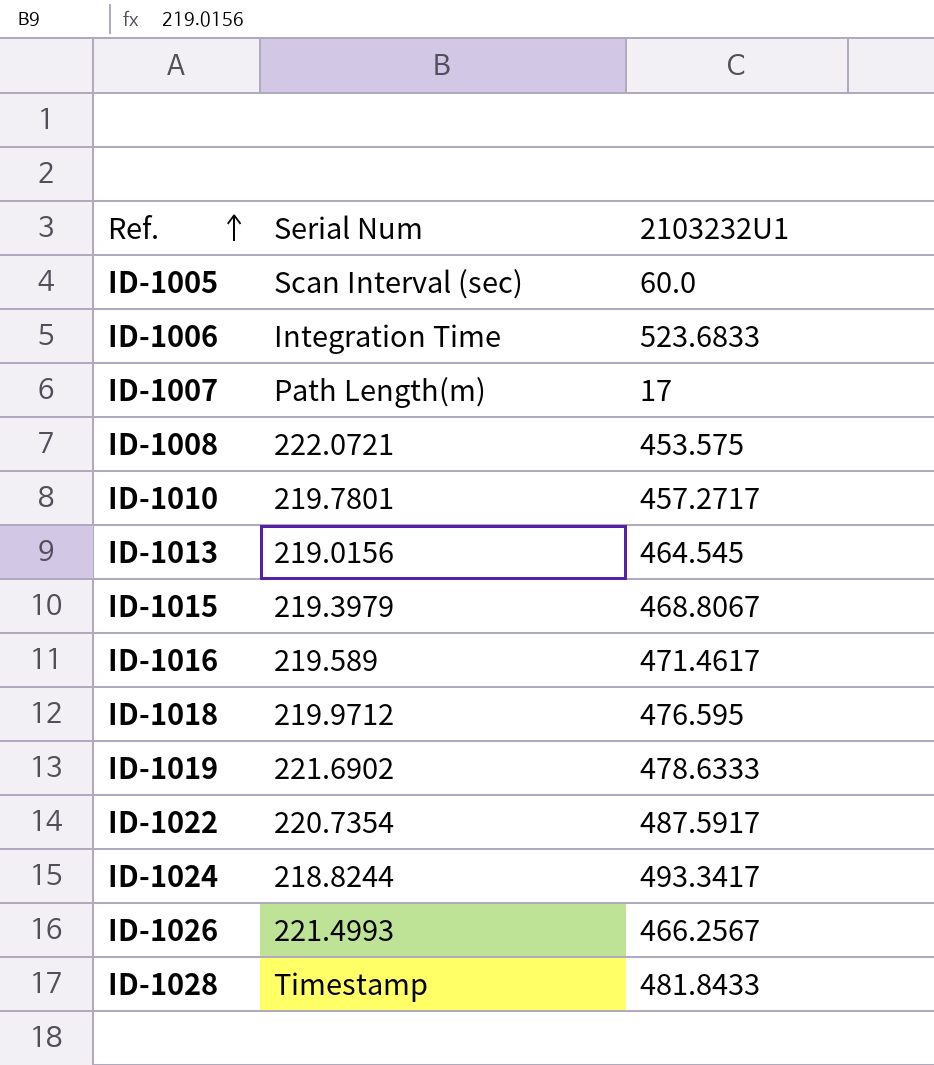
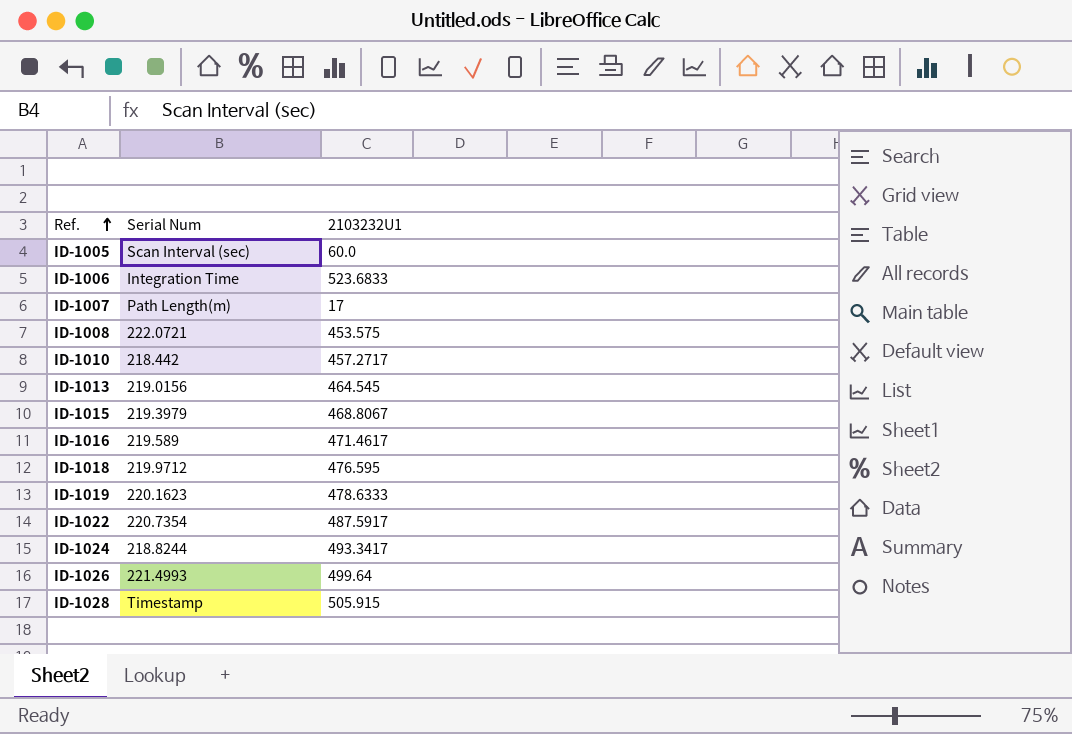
ID-1010 | Serial Num: 219.7801 -> 218.442
ID-1019 | Serial Num: 221.6902 -> 220.1623
ID-1026 | 2103232U1: 466.2567 -> 499.64
ID-1028 | 2103232U1: 481.8433 -> 505.915

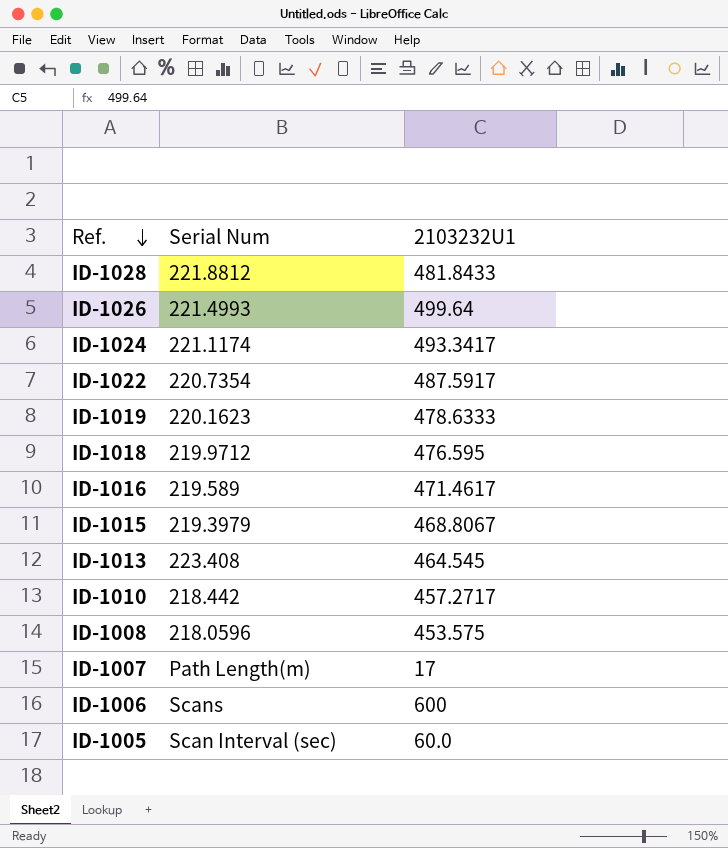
row order: Ref. ascending -> Ref. descending
ID-1028 | Serial Num: Timestamp -> 221.8812
ID-1028 | 2103232U1: 505.915 -> 481.8433
ID-1024 | Serial Num: 218.8244 -> 221.1174
ID-1013 | Serial Num: 219.0156 -> 223.408
ID-1008 | Serial Num: 222.0721 -> 218.0596
ID-1006 | Serial Num: Integration Time -> Scans
ID-1006 | 2103232U1: 523.6833 -> 600

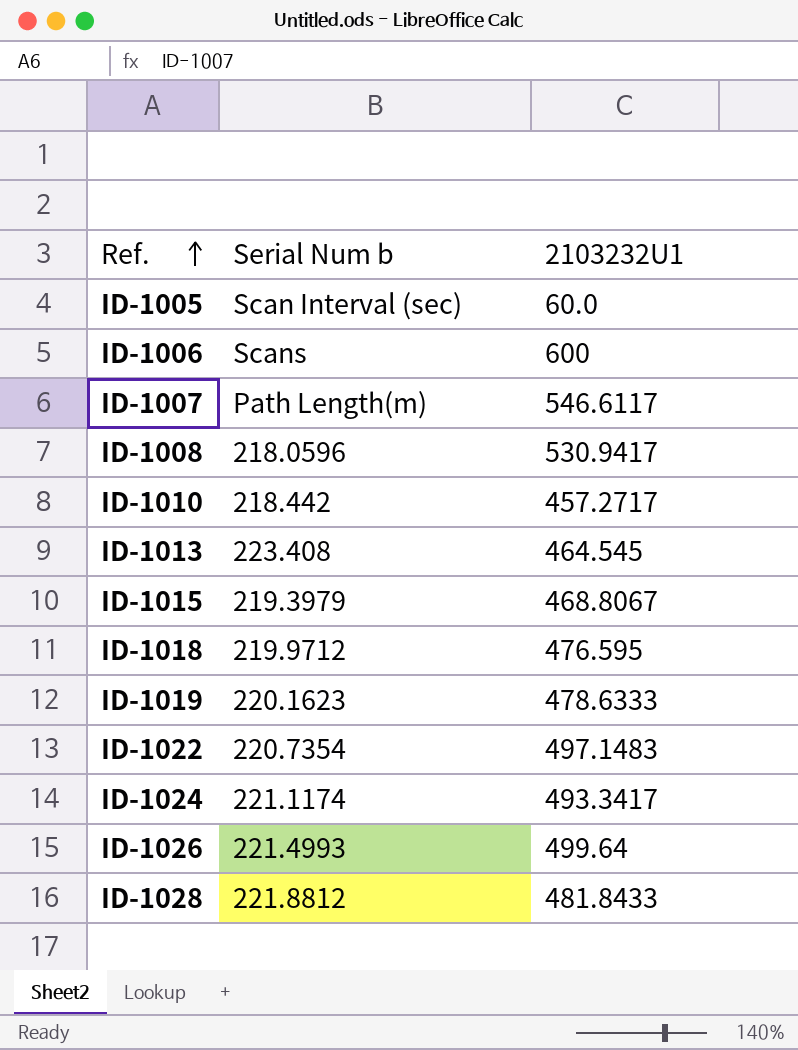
row order: Ref. descending -> Ref. ascending
column name: Serial Num -> Serial Num b
row ID-1016: 219.589 | 471.4617 -> none
ID-1007 | 2103232U1: 17 -> 546.6117
ID-1008 | 2103232U1: 453.575 -> 530.9417
ID-1022 | 2103232U1: 487.5917 -> 497.1483

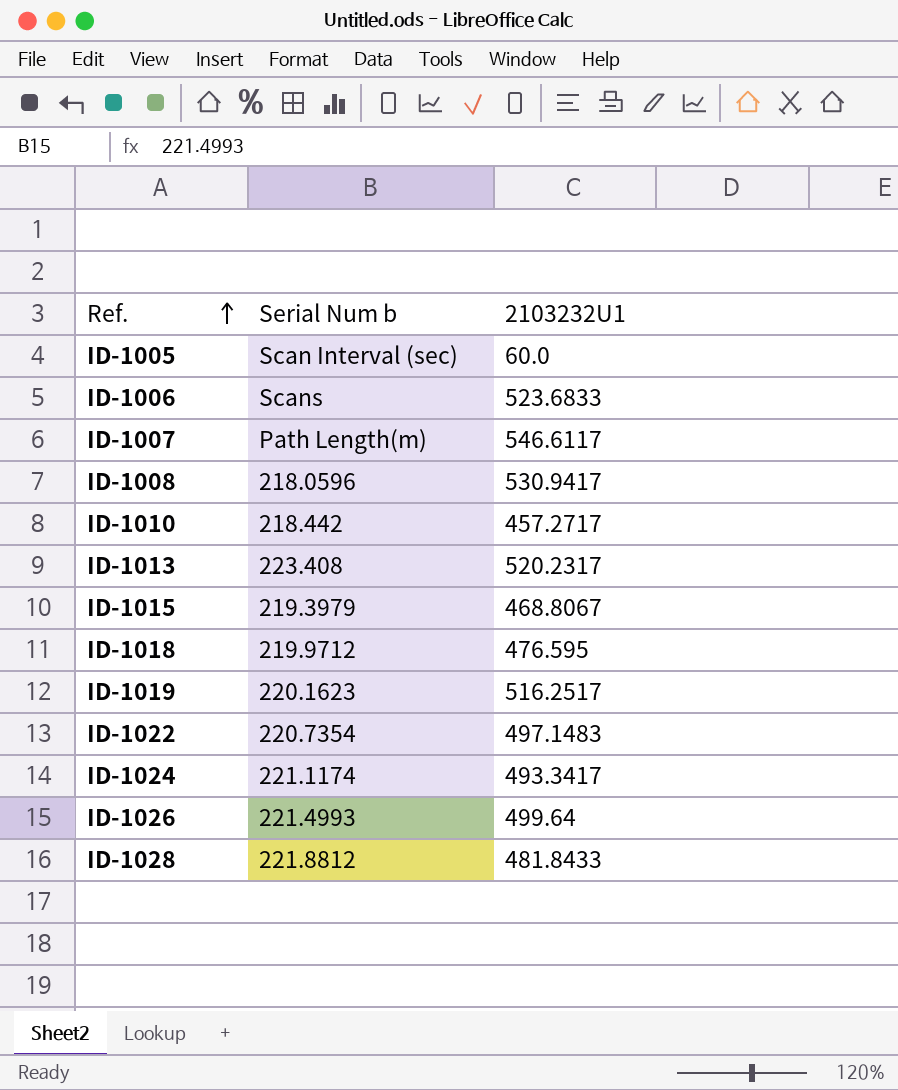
ID-1006 | 2103232U1: 600 -> 523.6833
ID-1013 | 2103232U1: 464.545 -> 520.2317
ID-1019 | 2103232U1: 478.6333 -> 516.2517

